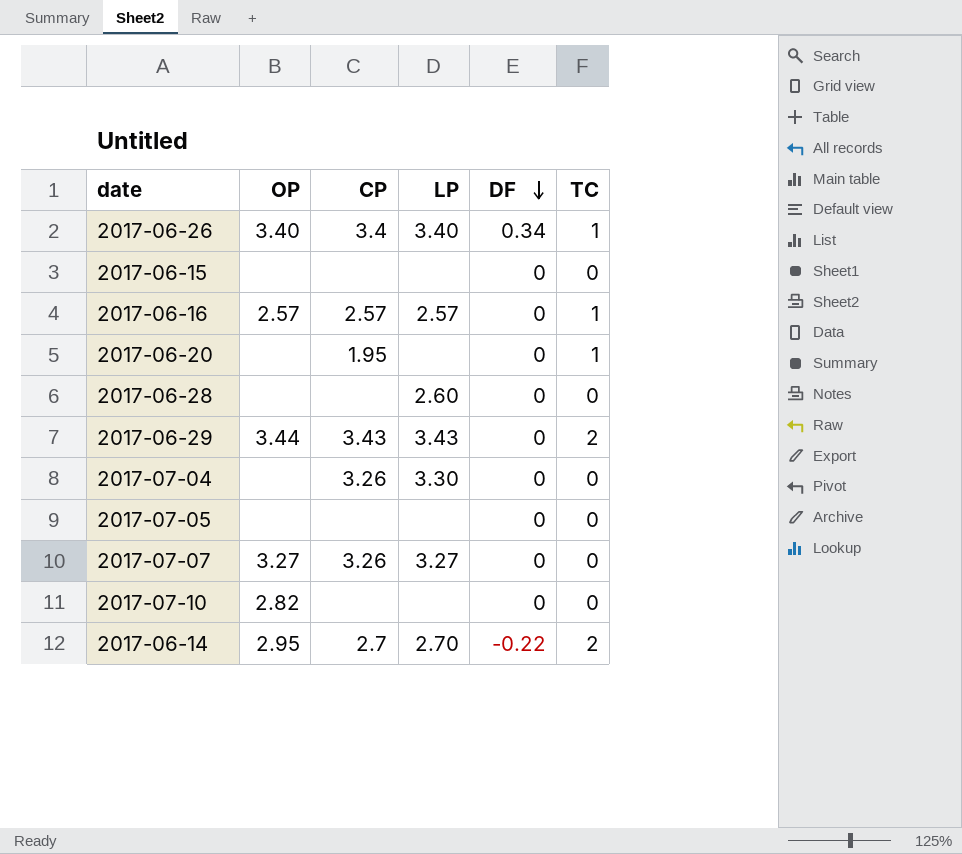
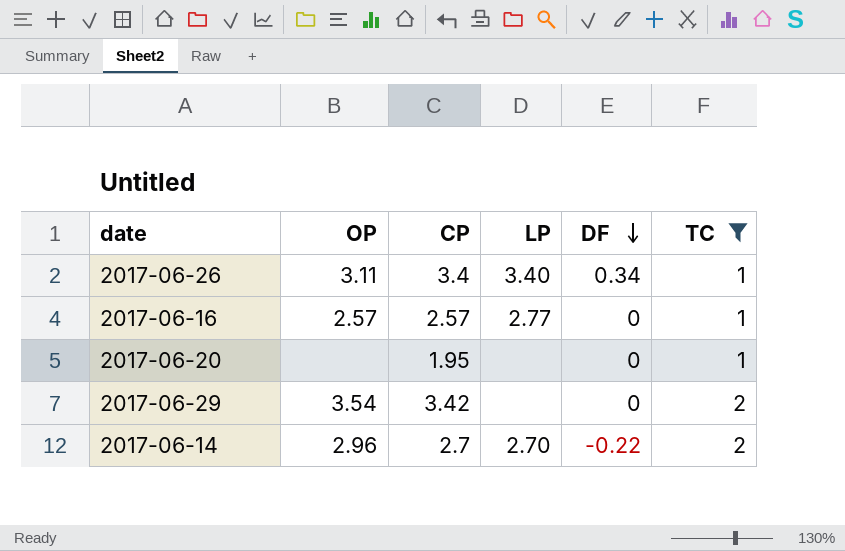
filter: none -> TC != 0
2017-06-26 | OP: 3.40 -> 3.11
2017-06-16 | LP: 2.57 -> 2.77
2017-06-29 | OP: 3.44 -> 3.54
2017-06-29 | CP: 3.43 -> 3.42
2017-06-29 | LP: 3.43 -> none
2017-06-14 | OP: 2.95 -> 2.96

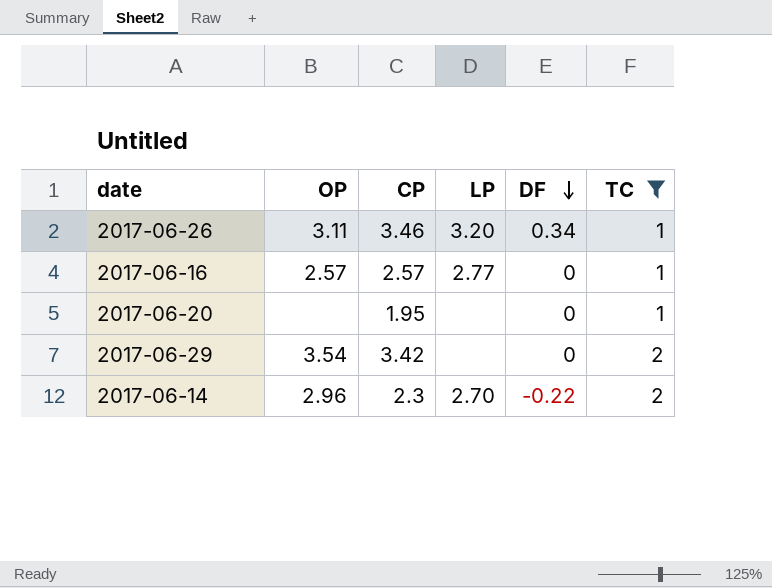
2017-06-26 | CP: 3.4 -> 3.46
2017-06-26 | LP: 3.40 -> 3.20
2017-06-14 | CP: 2.7 -> 2.3

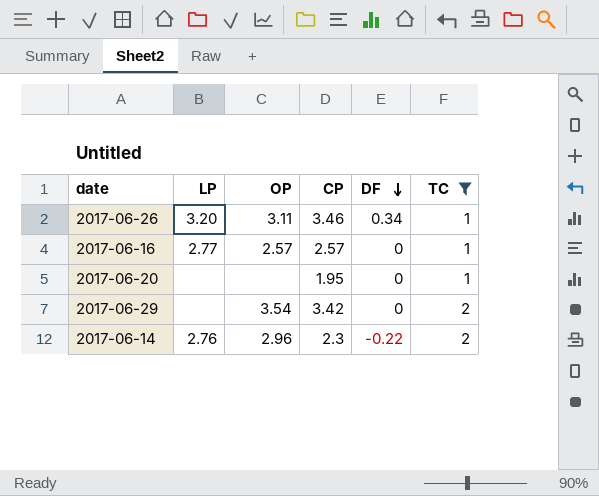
column LP | position: 4 -> 2
2017-06-14 | LP: 2.70 -> 2.76

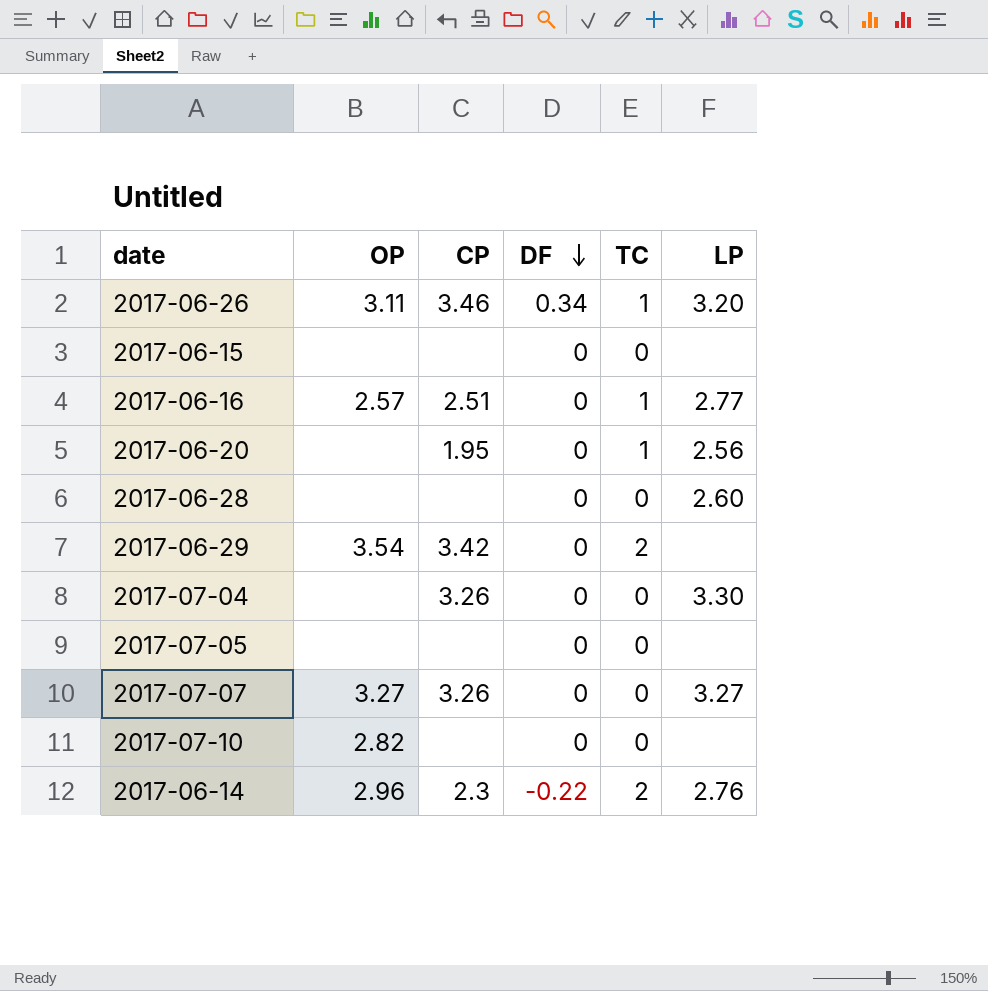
filter: TC != 0 -> none
column LP | position: 2 -> 6
2017-06-16 | CP: 2.57 -> 2.51
2017-06-20 | LP: none -> 2.56

